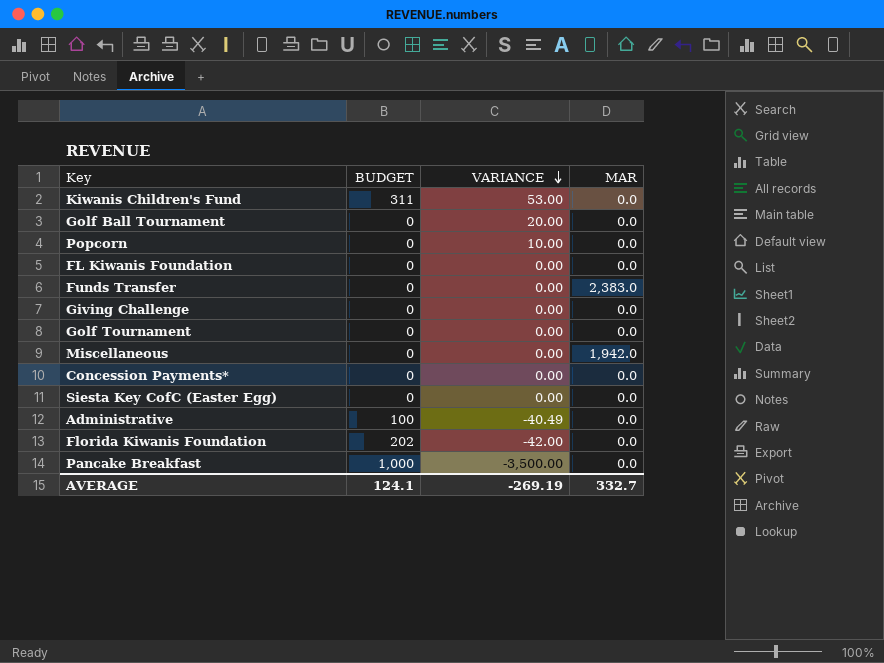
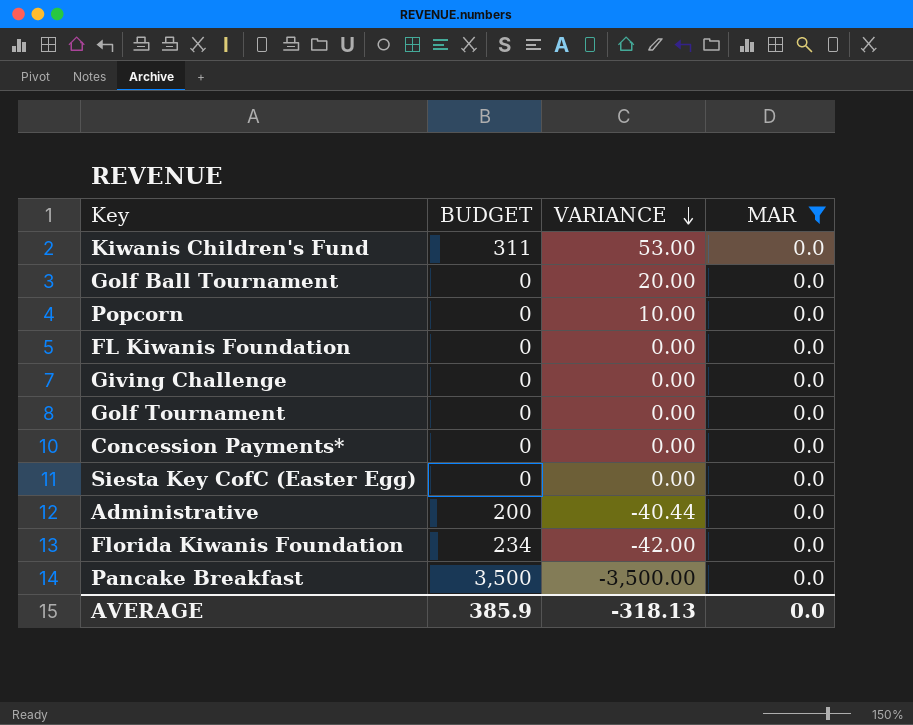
filter: none -> MAR = 0.0
Administrative | BUDGET: 100 -> 200
Administrative | VARIANCE: -40.49 -> -40.44
Florida Kiwanis Foundation | BUDGET: 202 -> 234
Pancake Breakfast | BUDGET: 1,000 -> 3,500
AVERAGE | BUDGET: 124.1 -> 385.9
AVERAGE | VARIANCE: -269.19 -> -318.13
AVERAGE | MAR: 332.7 -> 0.0

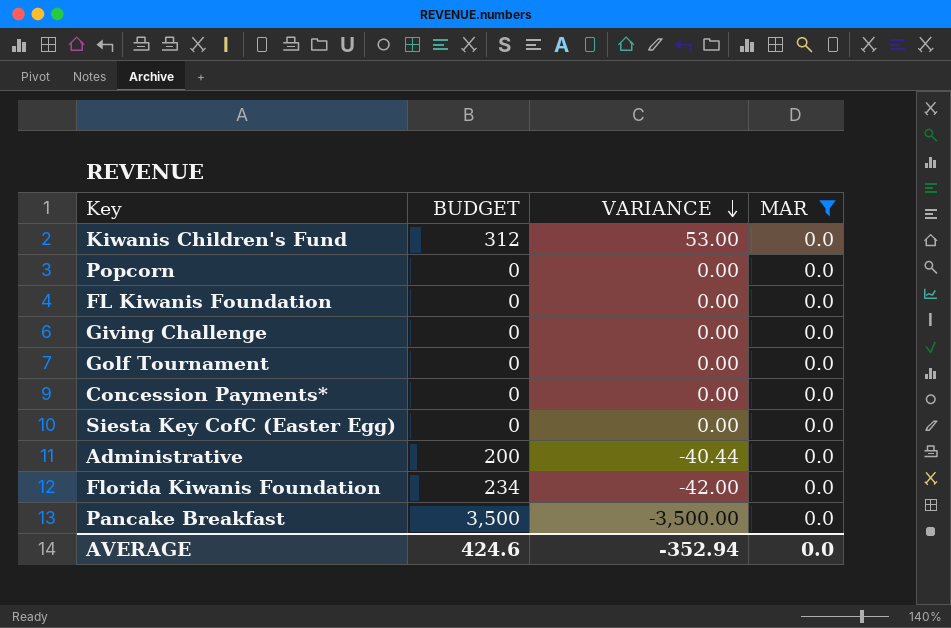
row Golf Ball Tournament: 0 | 20.00 | 0.0 -> none
Kiwanis Children's Fund | BUDGET: 311 -> 312
Popcorn | VARIANCE: 10.00 -> 0.00
AVERAGE | BUDGET: 385.9 -> 424.6
AVERAGE | VARIANCE: -318.13 -> -352.94

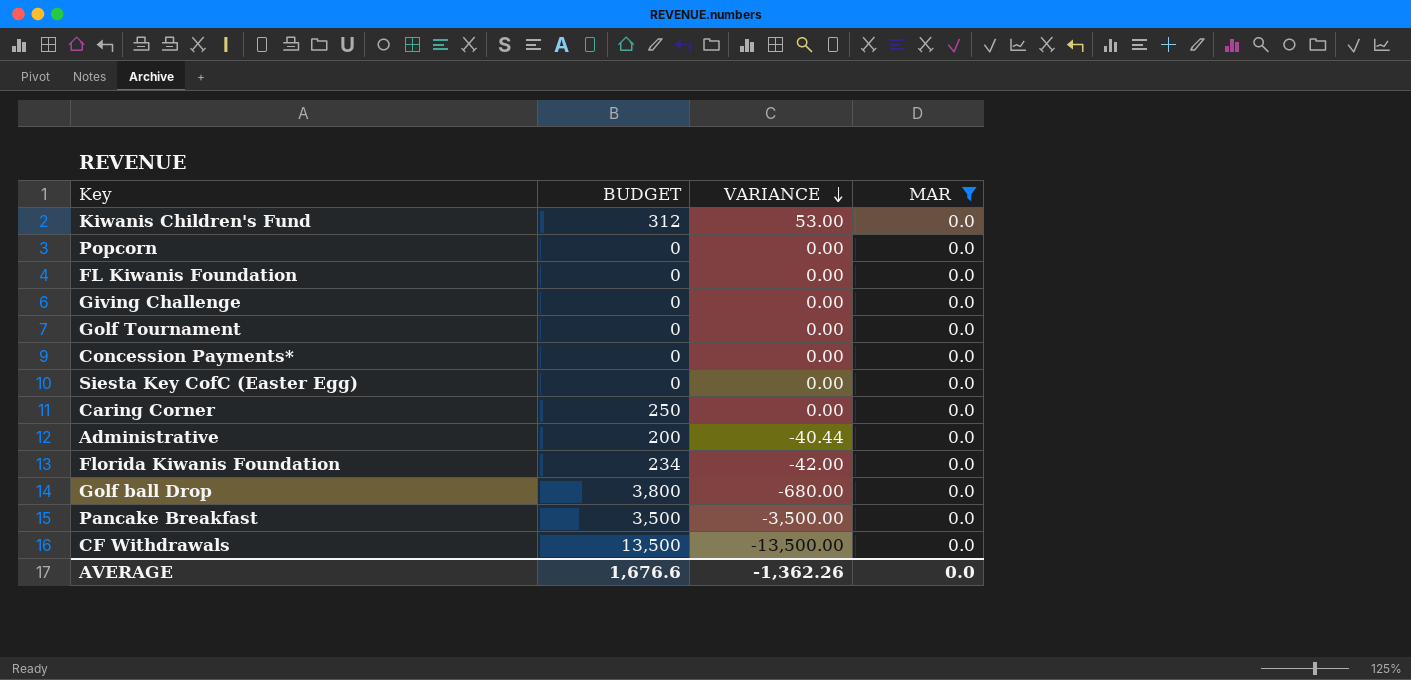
row Caring Corner: none -> 250 | 0.00 | 0.0
row Golf ball Drop: none -> 3,800 | -680.00 | 0.0
row CF Withdrawals: none -> 13,500 | -13,500.00 | 0.0
AVERAGE | BUDGET: 424.6 -> 1,676.6
AVERAGE | VARIANCE: -352.94 -> -1,362.26

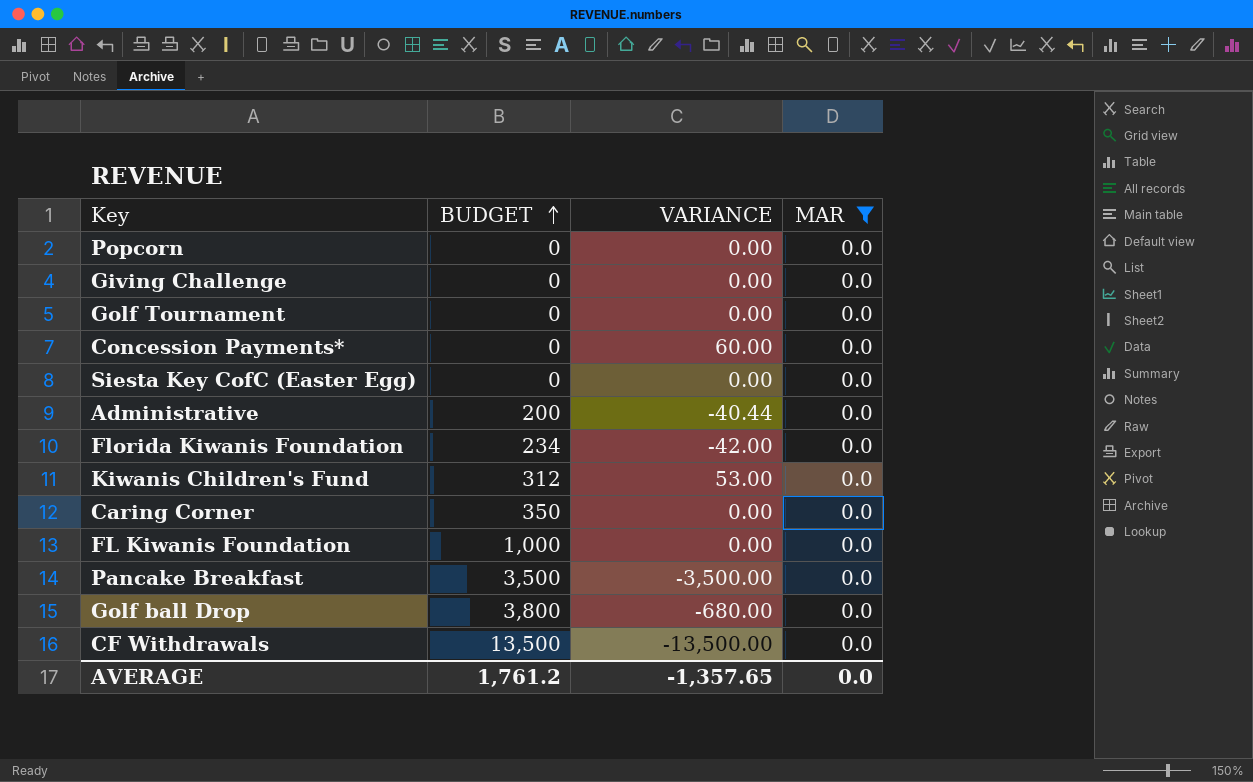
row order: VARIANCE descending -> BUDGET ascending
Concession Payments* | VARIANCE: 0.00 -> 60.00
Caring Corner | BUDGET: 250 -> 350
FL Kiwanis Foundation | BUDGET: 0 -> 1,000
AVERAGE | BUDGET: 1,676.6 -> 1,761.2
AVERAGE | VARIANCE: -1,362.26 -> -1,357.65

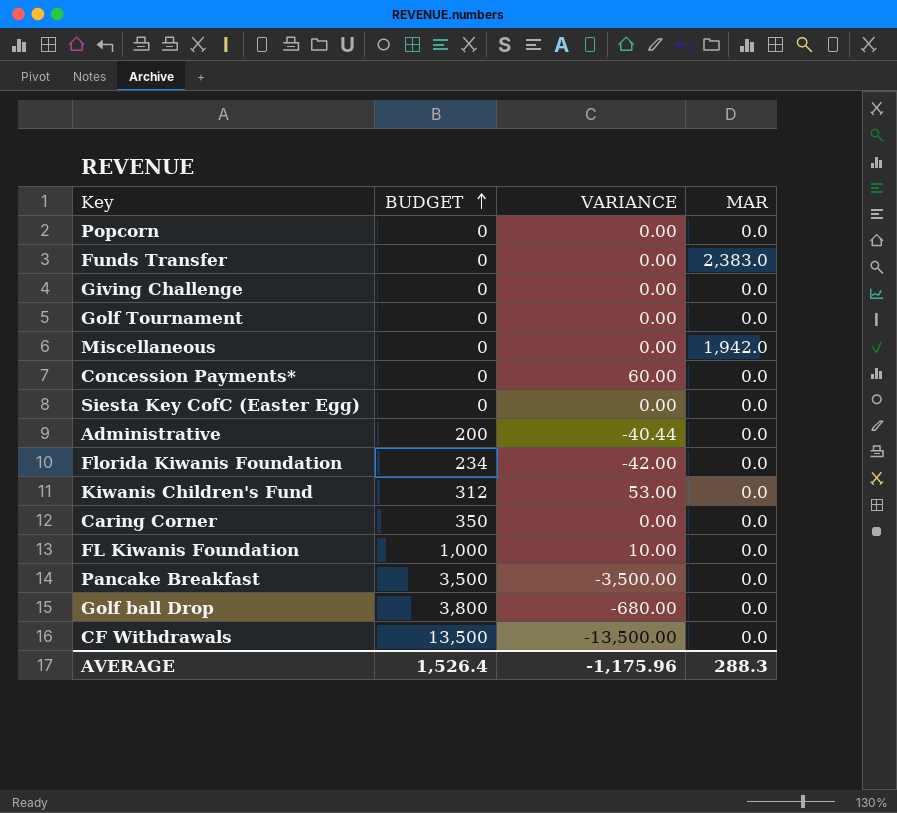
filter: MAR = 0.0 -> none
FL Kiwanis Foundation | VARIANCE: 0.00 -> 10.00
AVERAGE | BUDGET: 1,761.2 -> 1,526.4
AVERAGE | VARIANCE: -1,357.65 -> -1,175.96
AVERAGE | MAR: 0.0 -> 288.3

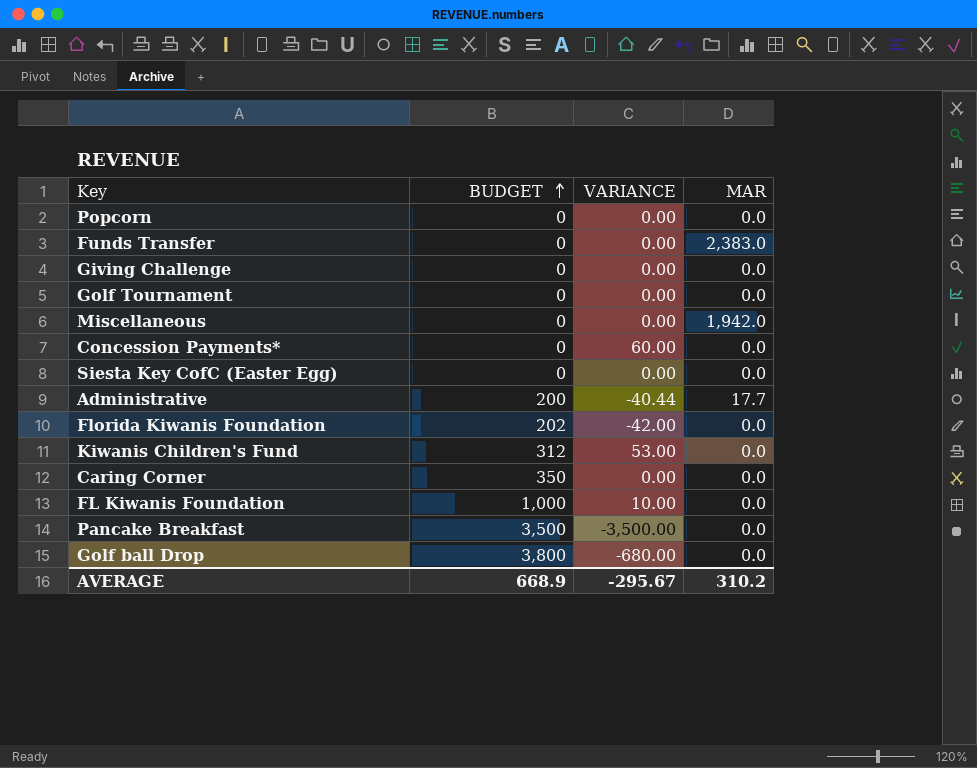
row CF Withdrawals: 13,500 | -13,500.00 | 0.0 -> none
Administrative | MAR: 0.0 -> 17.7
Florida Kiwanis Foundation | BUDGET: 234 -> 202
AVERAGE | BUDGET: 1,526.4 -> 668.9
AVERAGE | VARIANCE: -1,175.96 -> -295.67
AVERAGE | MAR: 288.3 -> 310.2

